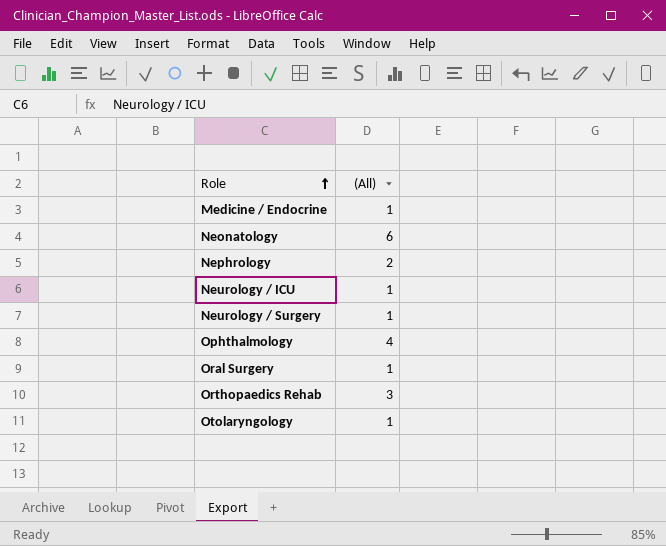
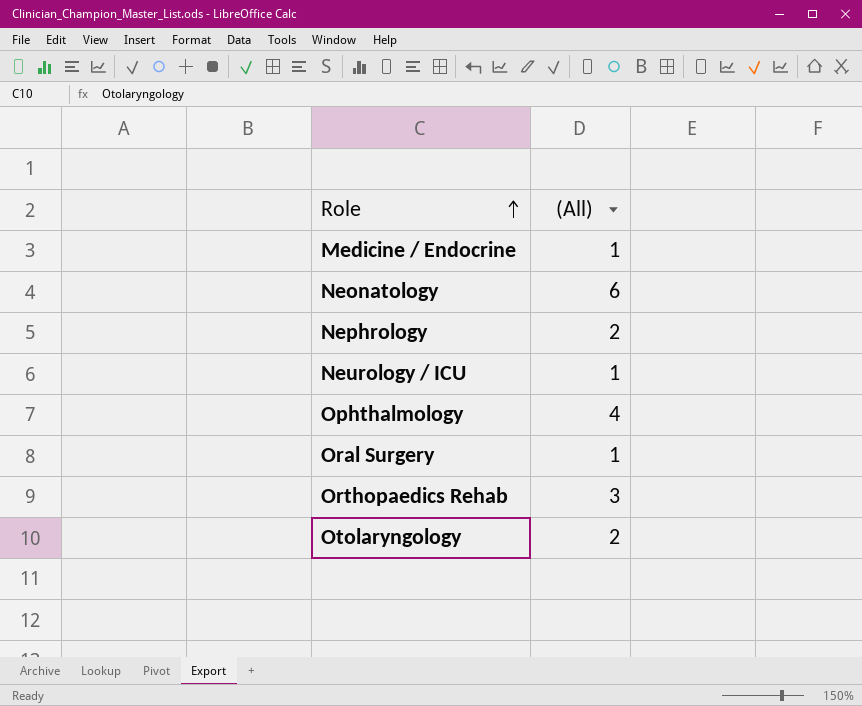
row Neurology / Surgery: 1 -> none
Otolaryngology | (All): 1 -> 2

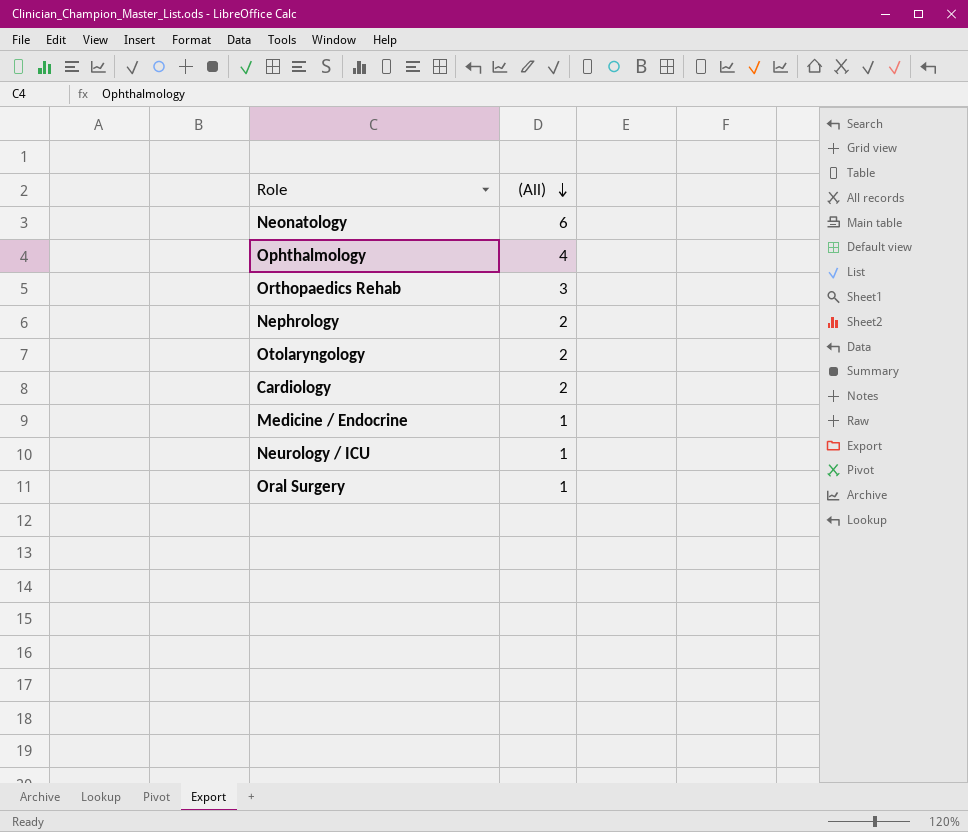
row order: Role ascending -> (All) descending
row Cardiology: none -> 2

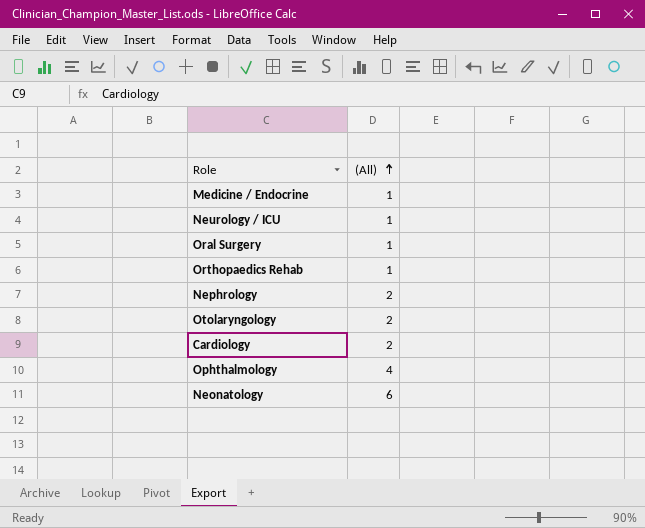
row order: (All) descending -> (All) ascending
Orthopaedics Rehab | (All): 3 -> 1

